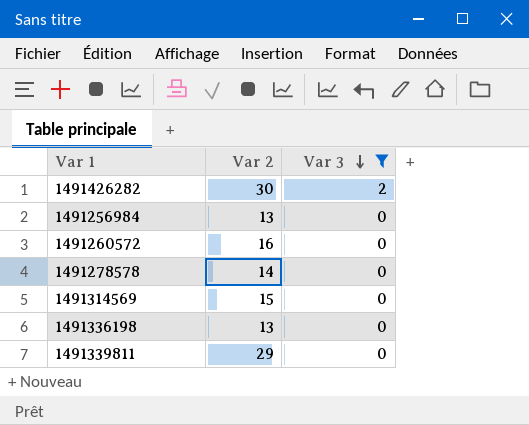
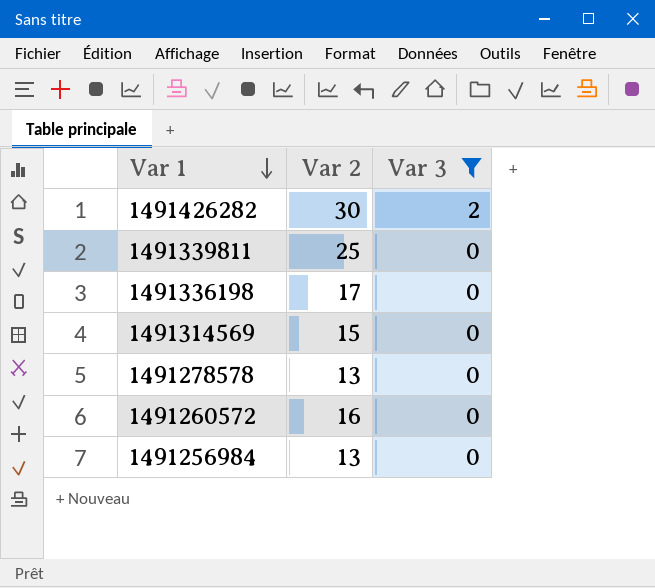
row order: Var 3 descending -> Var 1 descending
1491339811 | Var 2: 29 -> 25
1491336198 | Var 2: 13 -> 17
1491278578 | Var 2: 14 -> 13

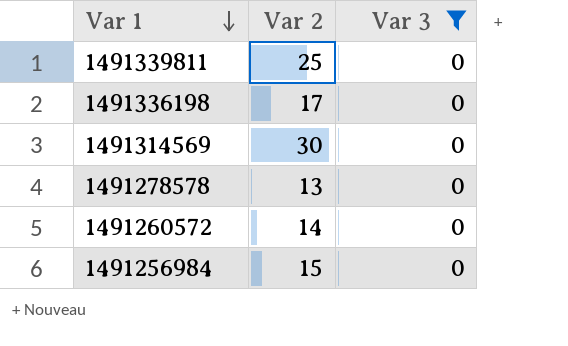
row 1491426282: 30 | 2 -> none
1491314569 | Var 2: 15 -> 30
1491260572 | Var 2: 16 -> 14
1491256984 | Var 2: 13 -> 15

